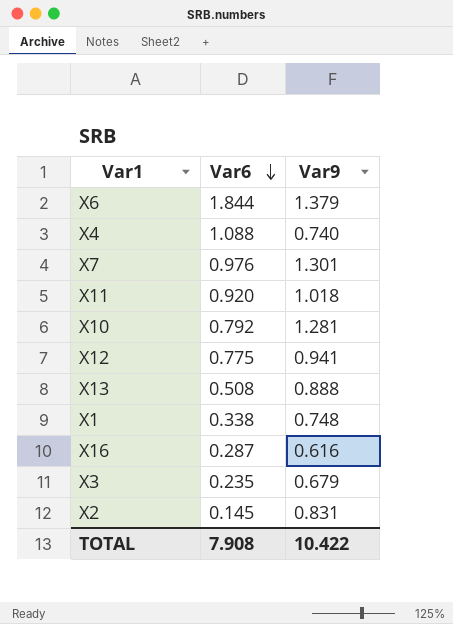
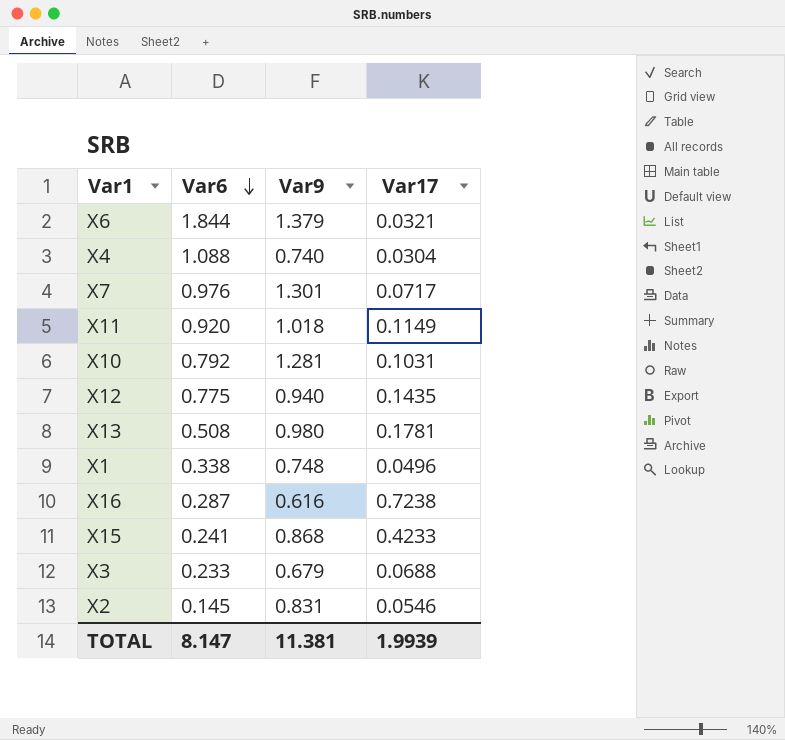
column Var17 | position: none -> 4
X12 | Var9: 0.941 -> 0.940
X13 | Var9: 0.888 -> 0.980
row X15: none -> 0.241 | 0.868 | 0.4233
X3 | Var6: 0.235 -> 0.233
TOTAL | Var6: 7.908 -> 8.147
TOTAL | Var9: 10.422 -> 11.381

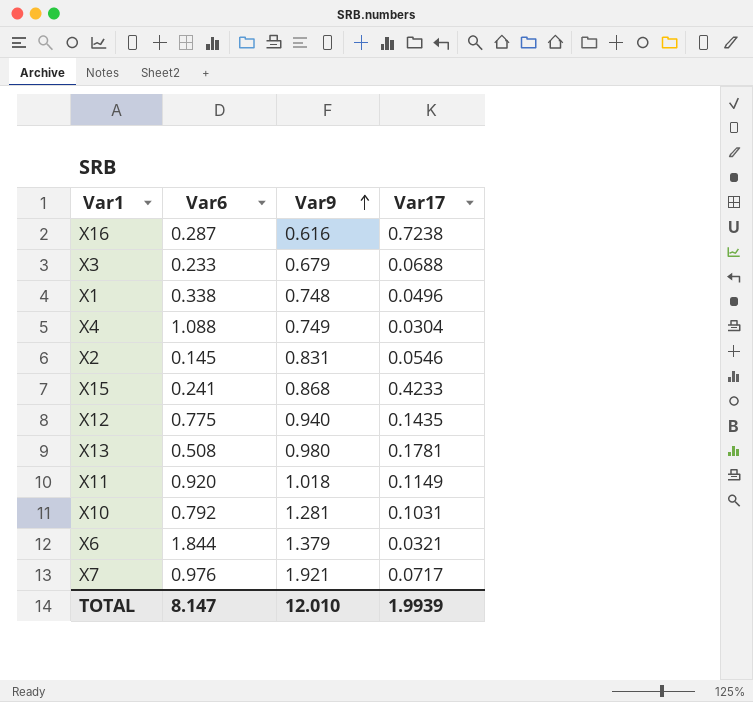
row order: Var6 descending -> Var9 ascending
X4 | Var9: 0.740 -> 0.749
X7 | Var9: 1.301 -> 1.921
TOTAL | Var9: 11.381 -> 12.010

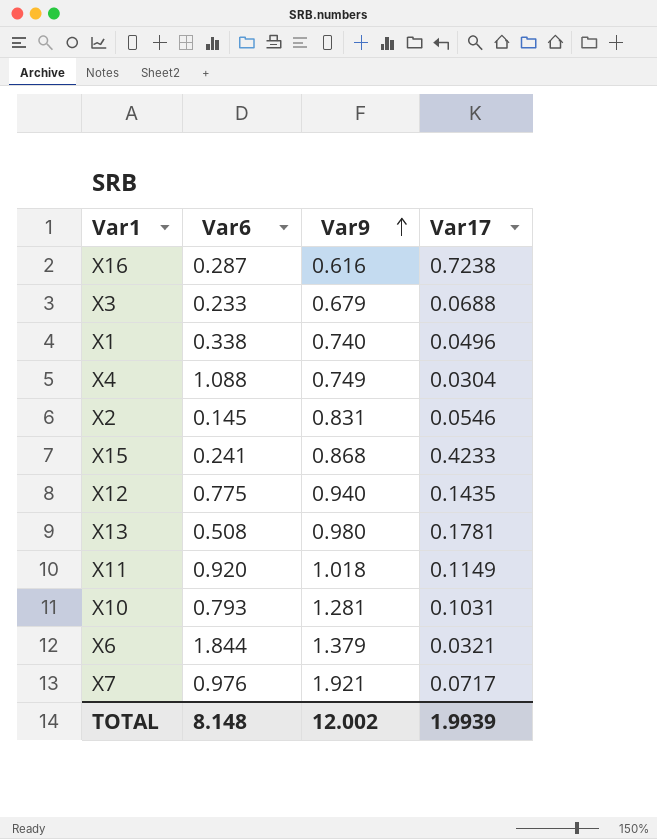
X1 | Var9: 0.748 -> 0.740
X10 | Var6: 0.792 -> 0.793
TOTAL | Var6: 8.147 -> 8.148
TOTAL | Var9: 12.010 -> 12.002

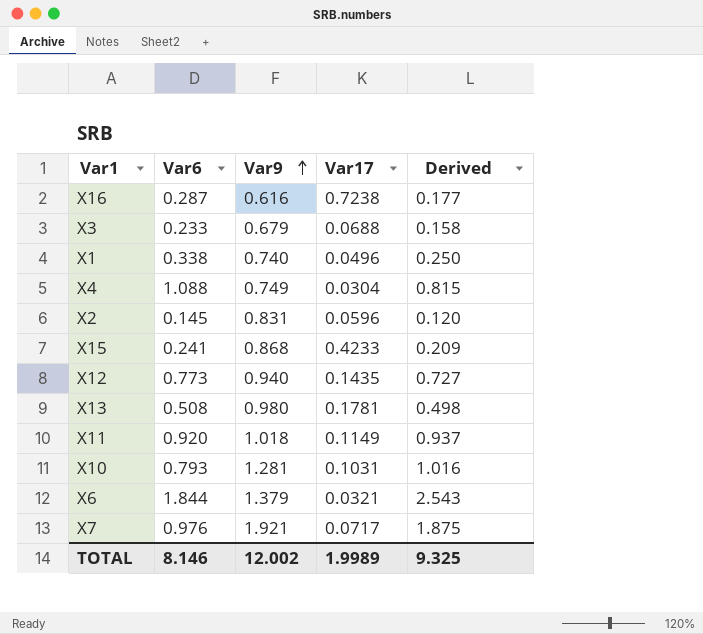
column Derived | formula: none -> [Var6] * [Var9]
X2 | Var17: 0.0546 -> 0.0596
X12 | Var6: 0.775 -> 0.773
TOTAL | Var6: 8.148 -> 8.146
TOTAL | Var17: 1.9939 -> 1.9989

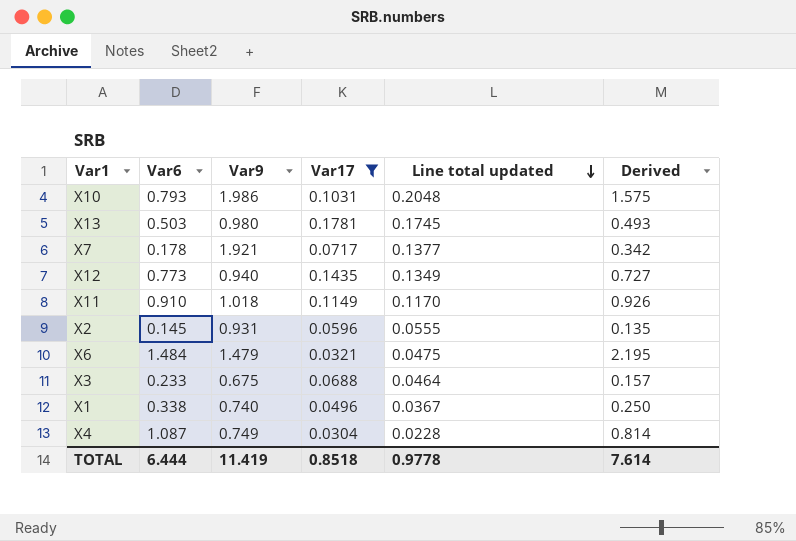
filter: none -> Var17 <= 0.1781
row order: Var9 ascending -> Line total updated descending
column Line total updated | formula: none -> [Var9] * [Var17]
X10 | Var9: 1.281 -> 1.986
X10 | Derived: 1.016 -> 1.575
X13 | Var6: 0.508 -> 0.503
X13 | Derived: 0.498 -> 0.493
X7 | Var6: 0.976 -> 0.178
X7 | Derived: 1.875 -> 0.342
X11 | Var6: 0.920 -> 0.910
X11 | Derived: 0.937 -> 0.926
X2 | Var9: 0.831 -> 0.931
X2 | Derived: 0.120 -> 0.135
X6 | Var6: 1.844 -> 1.484
X6 | Var9: 1.379 -> 1.479
X6 | Derived: 2.543 -> 2.195
X3 | Var9: 0.679 -> 0.675
X3 | Derived: 0.158 -> 0.157
X4 | Var6: 1.088 -> 1.087
X4 | Derived: 0.815 -> 0.814
TOTAL | Var6: 8.146 -> 6.444
TOTAL | Var9: 12.002 -> 11.419
TOTAL | Var17: 1.9989 -> 0.8518
TOTAL | Derived: 9.325 -> 7.614

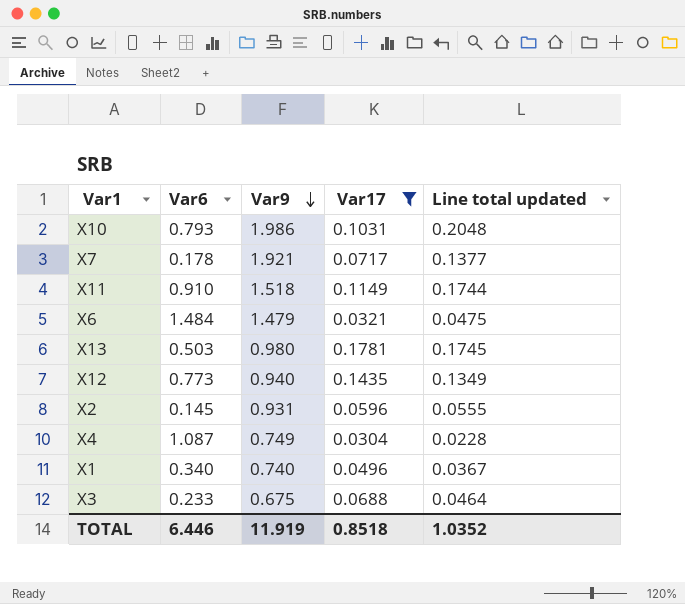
row order: Line total updated descending -> Var9 descending
column Derived | formula: [Var6] * [Var9] -> none
X11 | Var9: 1.018 -> 1.518
X11 | Line total updated: 0.1170 -> 0.1744
X1 | Var6: 0.338 -> 0.340
TOTAL | Var6: 6.444 -> 6.446
TOTAL | Var9: 11.419 -> 11.919
TOTAL | Line total updated: 0.9778 -> 1.0352

